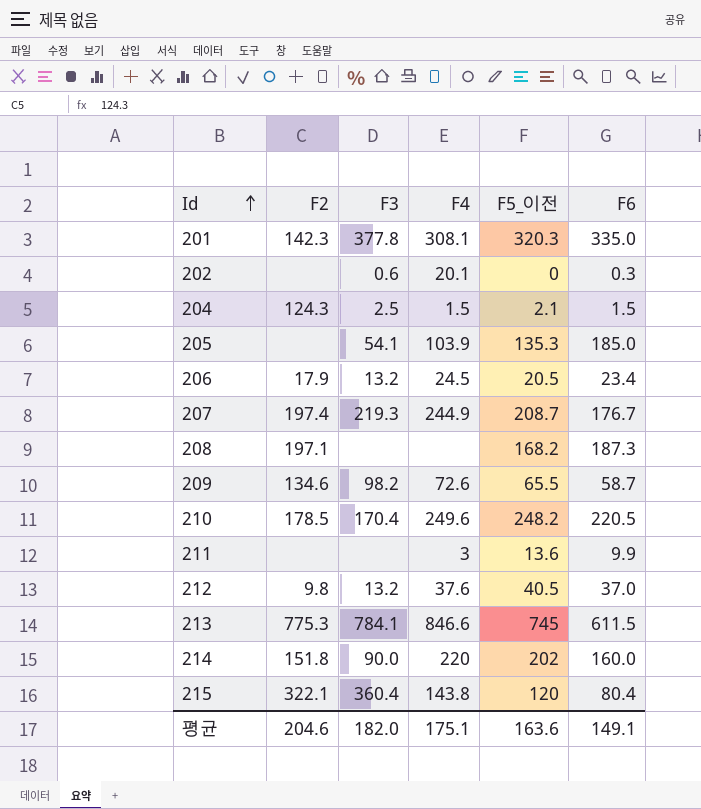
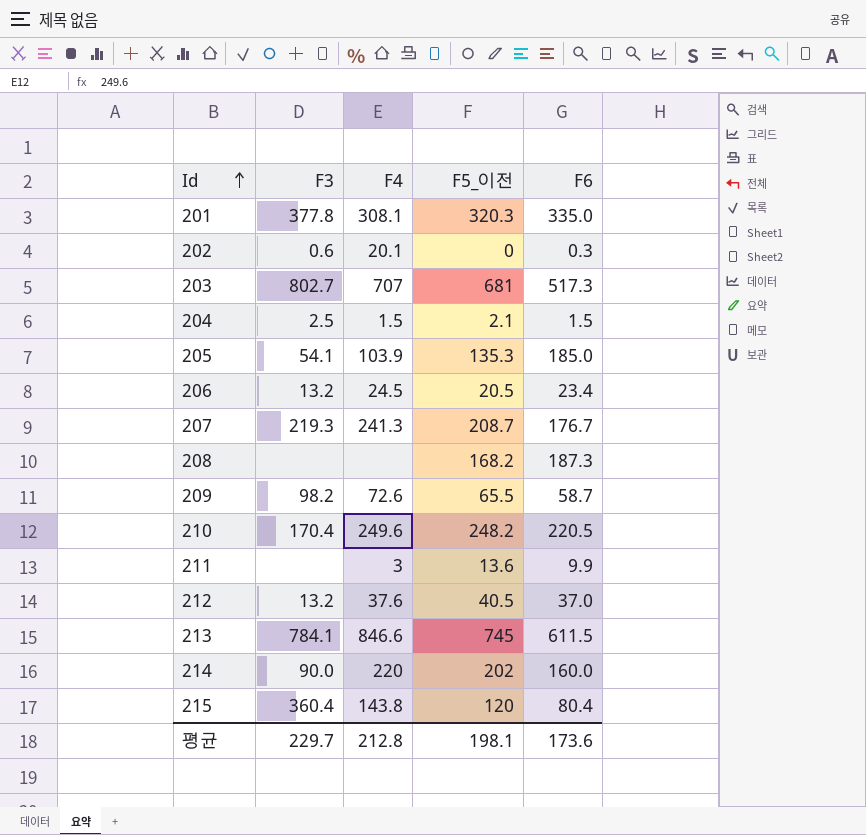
column F2 | position: 2 -> none
row 203: none -> 802.7 | 707 | 681 | 517.3
207 | F4: 244.9 -> 241.3
평균 | F3: 182.0 -> 229.7
평균 | F4: 175.1 -> 212.8
평균 | F5_이전: 163.6 -> 198.1
평균 | F6: 149.1 -> 173.6

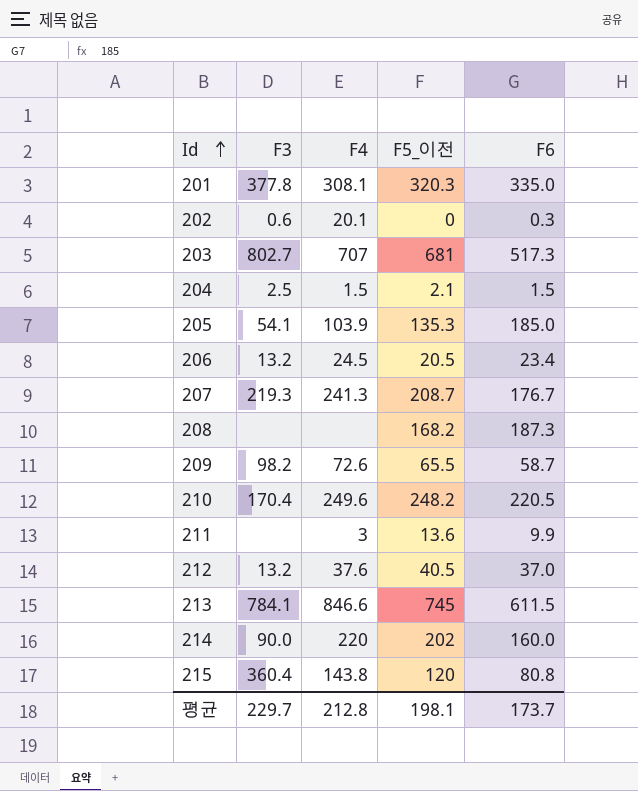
215 | F6: 80.4 -> 80.8
평균 | F6: 173.6 -> 173.7

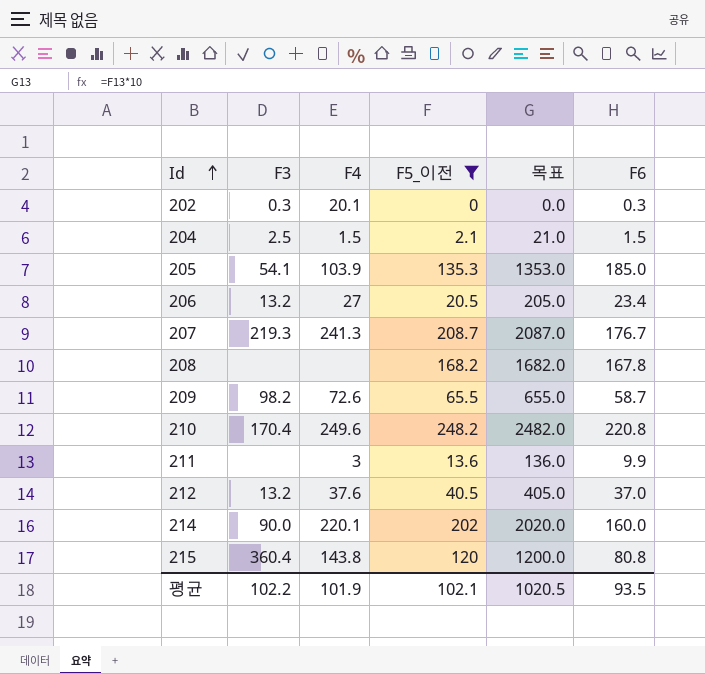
filter: none -> F5_이전 <= 248.2
column 목표 | formula: none -> [F5_이전] * 10
202 | F3: 0.6 -> 0.3
206 | F4: 24.5 -> 27
208 | F6: 187.3 -> 167.8
210 | F6: 220.5 -> 220.8
214 | F4: 220 -> 220.1
평균 | F3: 229.7 -> 102.2
평균 | F4: 212.8 -> 101.9
평균 | F5_이전: 198.1 -> 102.1
평균 | F6: 173.7 -> 93.5

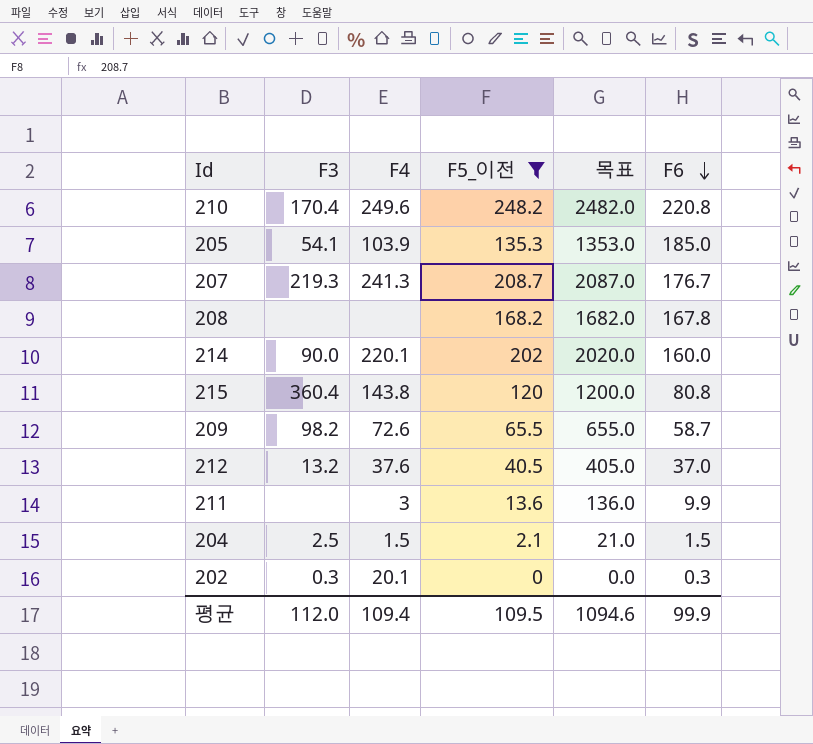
row order: Id ascending -> F6 descending
row 206: 13.2 | 27 | 20.5 | 205.0 | 23.4 -> none
평균 | F3: 102.2 -> 112.0
평균 | F4: 101.9 -> 109.4
평균 | F5_이전: 102.1 -> 109.5
평균 | 목표: 1020.5 -> 1094.6
평균 | F6: 93.5 -> 99.9

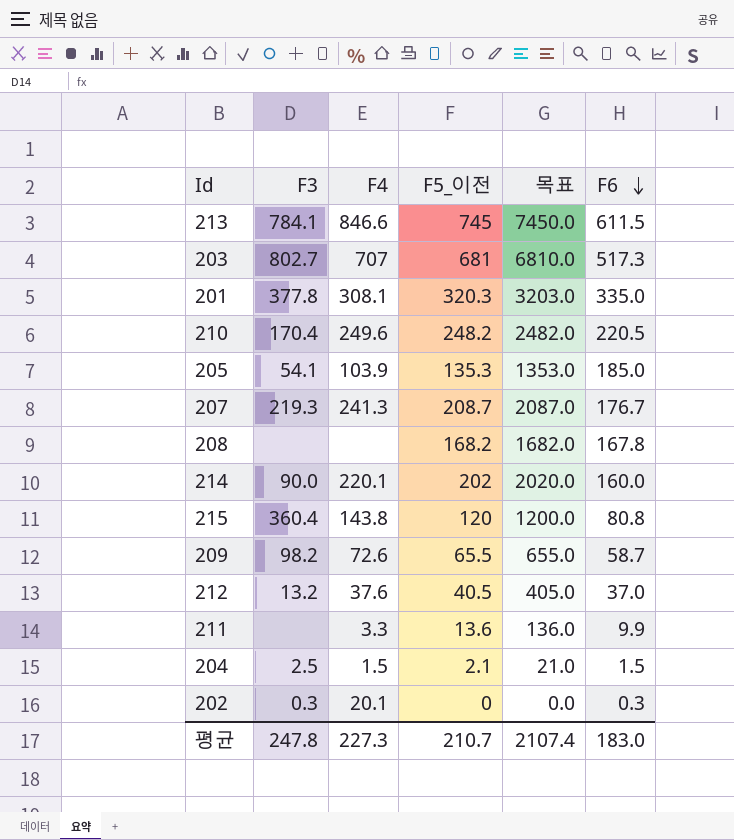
filter: F5_이전 <= 248.2 -> none
210 | F6: 220.8 -> 220.5
211 | F4: 3 -> 3.3
평균 | F3: 112.0 -> 247.8
평균 | F4: 109.4 -> 227.3
평균 | F5_이전: 109.5 -> 210.7
평균 | 목표: 1094.6 -> 2107.4
평균 | F6: 99.9 -> 183.0

